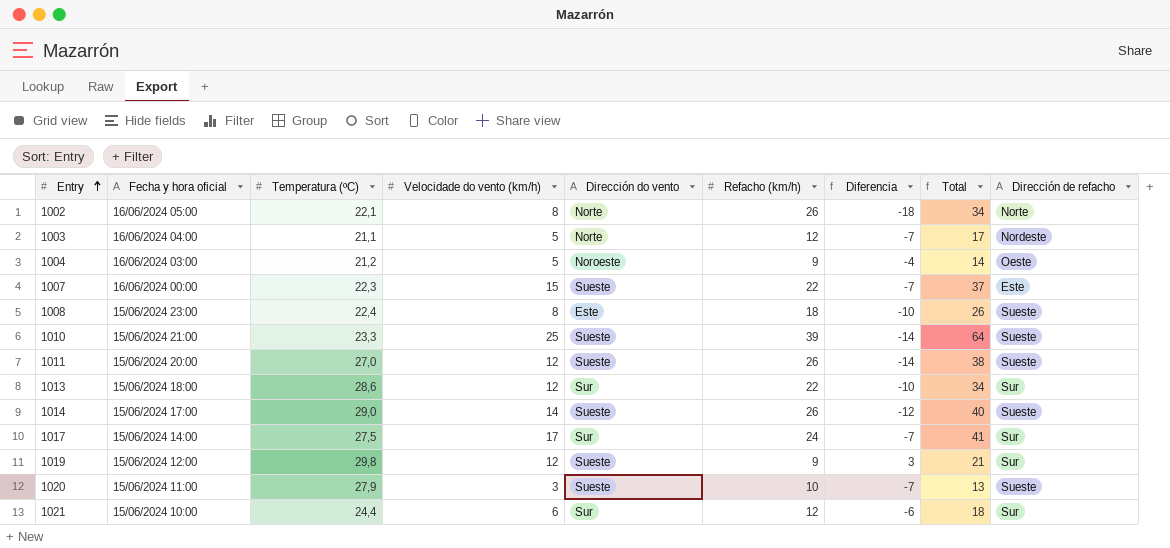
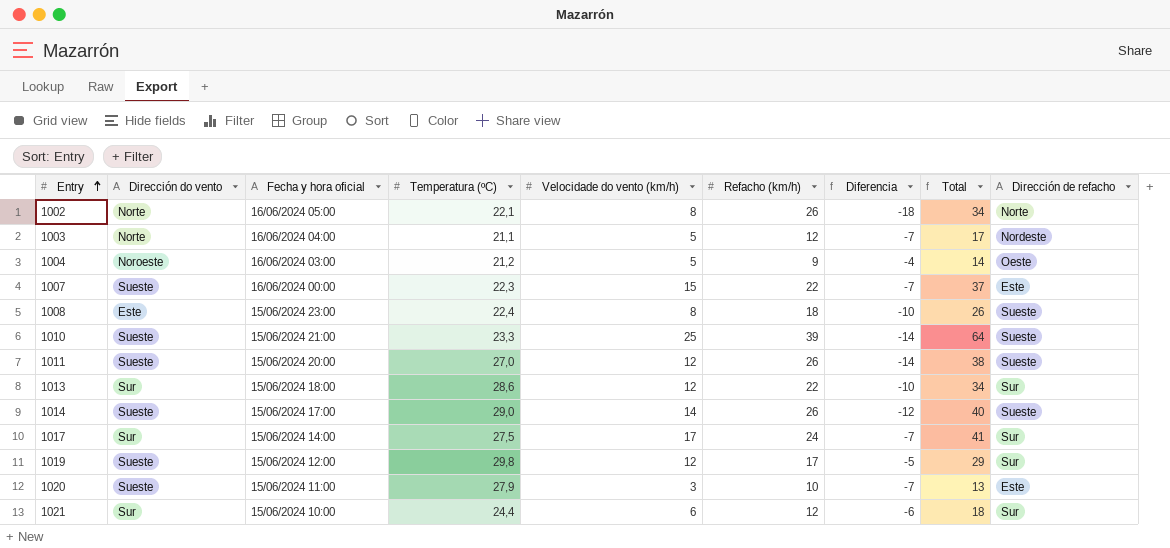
column Dirección do vento | position: 5 -> 2
1019 | Refacho (km/h): 9 -> 17
1019 | Diferencia: 3 -> -5
1019 | Total: 21 -> 29
1020 | Dirección de refacho: Sueste -> Este

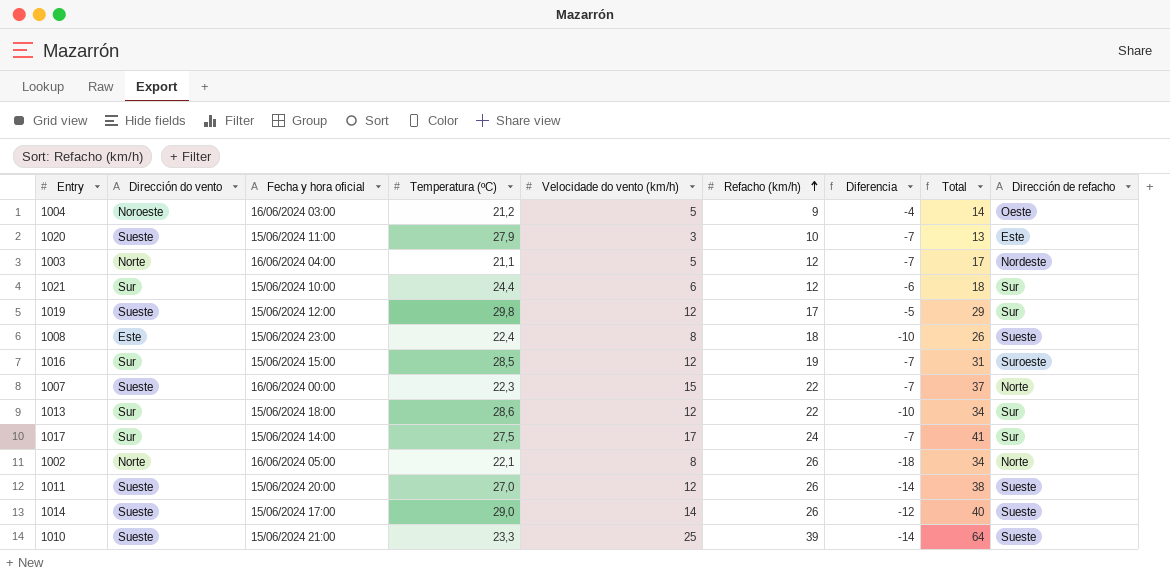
row order: Entry ascending -> Refacho (km/h) ascending
row 1016: none -> Sur | 15/06/2024 15:00 | 28,5 | 12 | 19 | -7 | 31 | Suroeste
1007 | Dirección de refacho: Este -> Norte

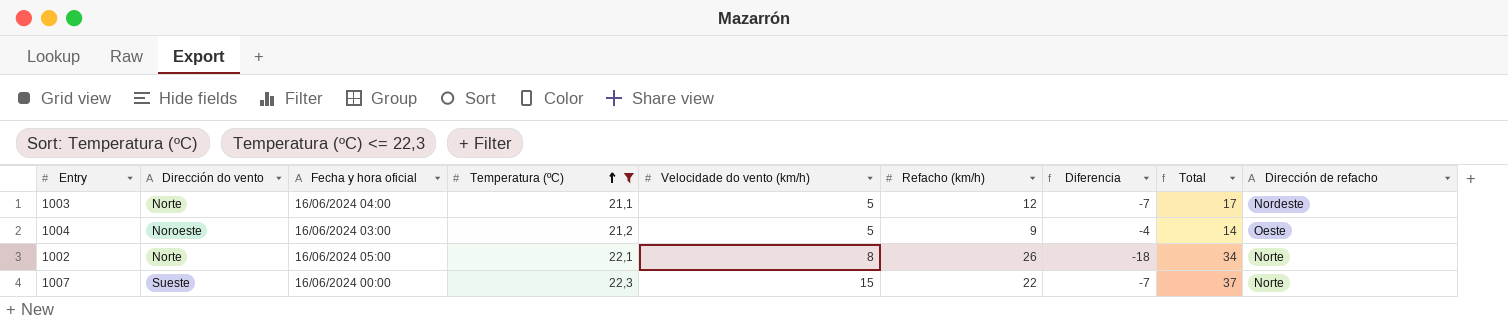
filter: none -> Temperatura (ºC) <= 22,3
row order: Refacho (km/h) ascending -> Temperatura (ºC) ascending

